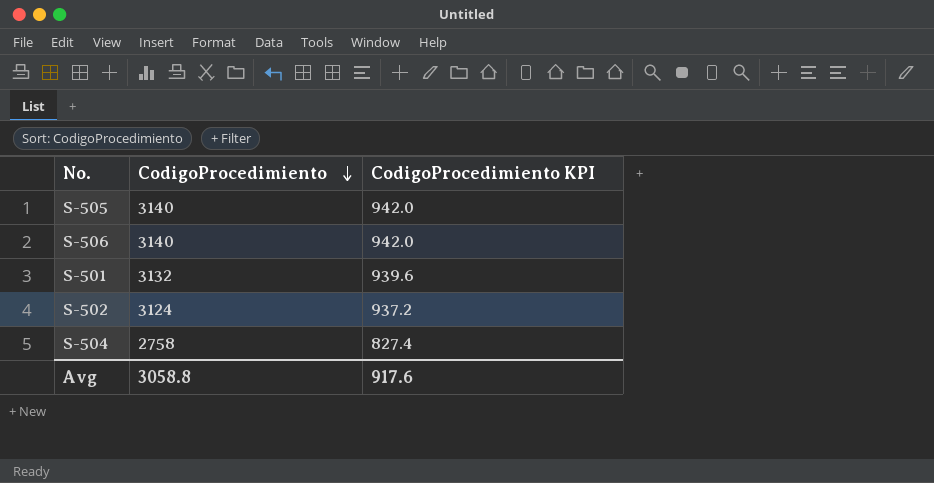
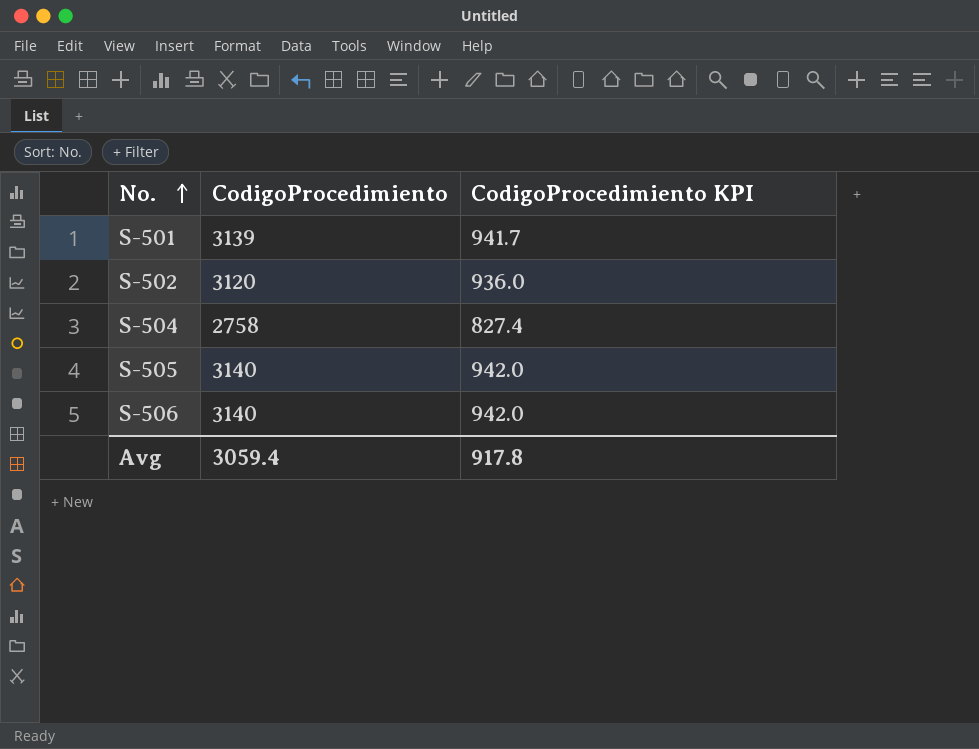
row order: CodigoProcedimiento descending -> No. ascending
S-501 | CodigoProcedimiento: 3132 -> 3139
S-501 | CodigoProcedimiento KPI: 939.6 -> 941.7
S-502 | CodigoProcedimiento: 3124 -> 3120
S-502 | CodigoProcedimiento KPI: 937.2 -> 936.0
Avg | CodigoProcedimiento: 3058.8 -> 3059.4
Avg | CodigoProcedimiento KPI: 917.6 -> 917.8

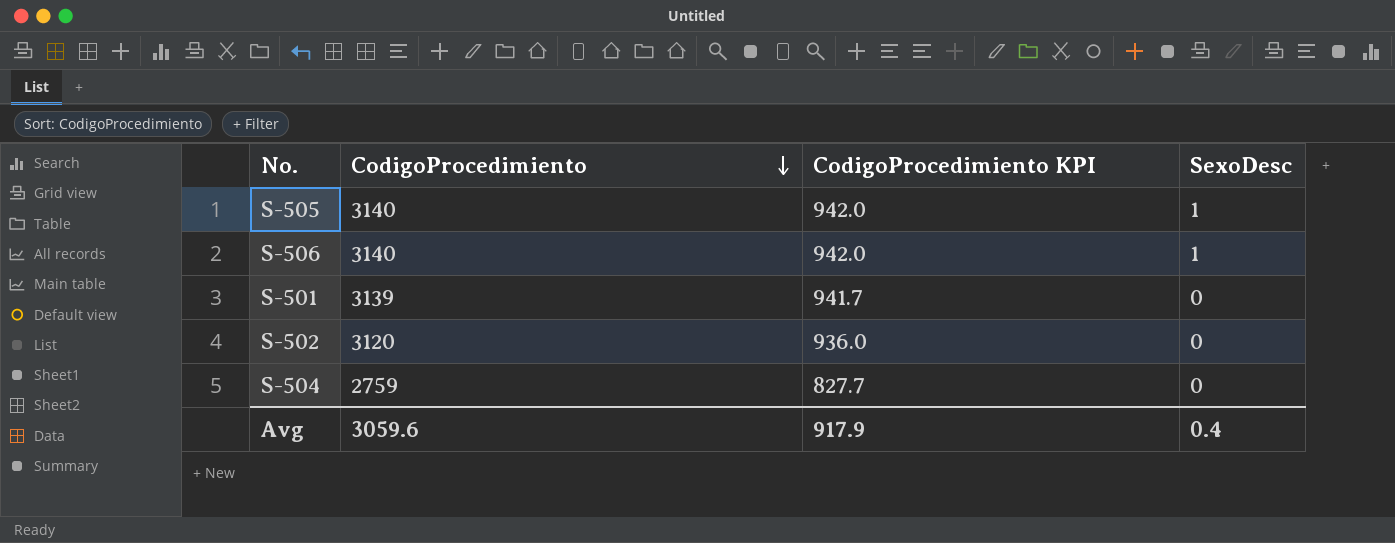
row order: No. ascending -> CodigoProcedimiento descending
column SexoDesc | position: none -> 4
S-504 | CodigoProcedimiento: 2758 -> 2759
S-504 | CodigoProcedimiento KPI: 827.4 -> 827.7
Avg | CodigoProcedimiento: 3059.4 -> 3059.6
Avg | CodigoProcedimiento KPI: 917.8 -> 917.9

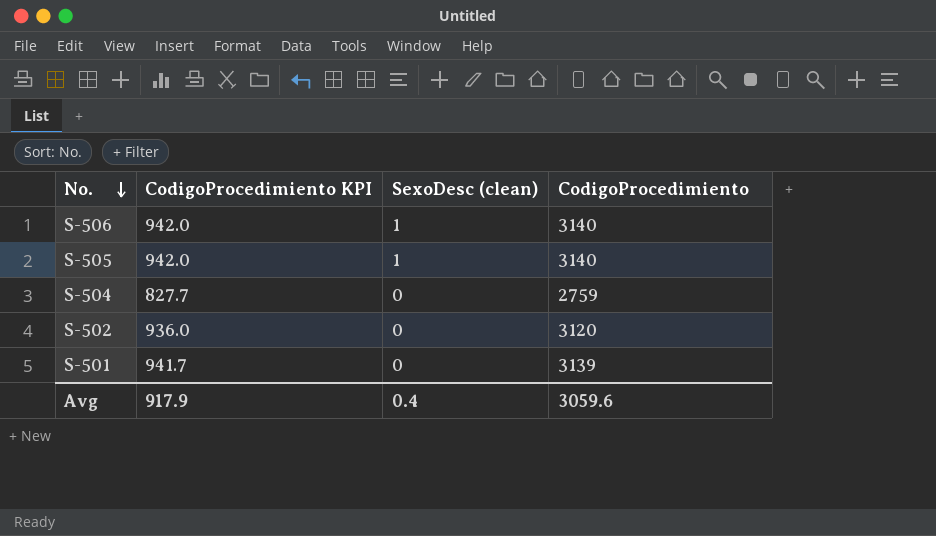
row order: CodigoProcedimiento descending -> No. descending
column name: SexoDesc -> SexoDesc (clean)
column CodigoProcedimiento | position: 2 -> 4

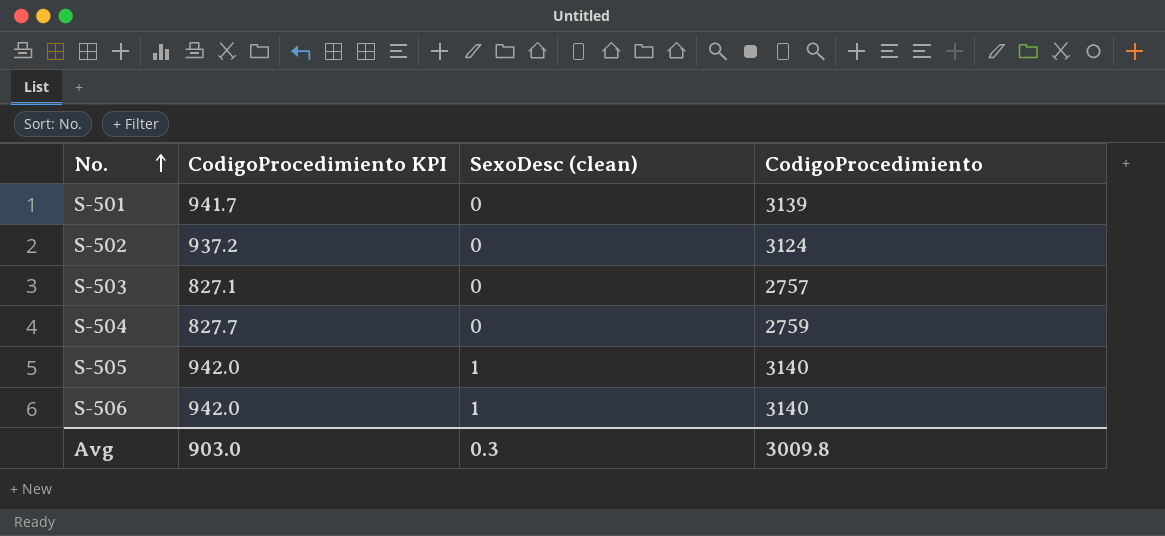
row order: No. descending -> No. ascending
S-502 | CodigoProcedimiento KPI: 936.0 -> 937.2
S-502 | CodigoProcedimiento: 3120 -> 3124
row S-503: none -> 827.1 | 0 | 2757
Avg | CodigoProcedimiento KPI: 917.9 -> 903.0
Avg | SexoDesc (clean): 0.4 -> 0.3
Avg | CodigoProcedimiento: 3059.6 -> 3009.8

